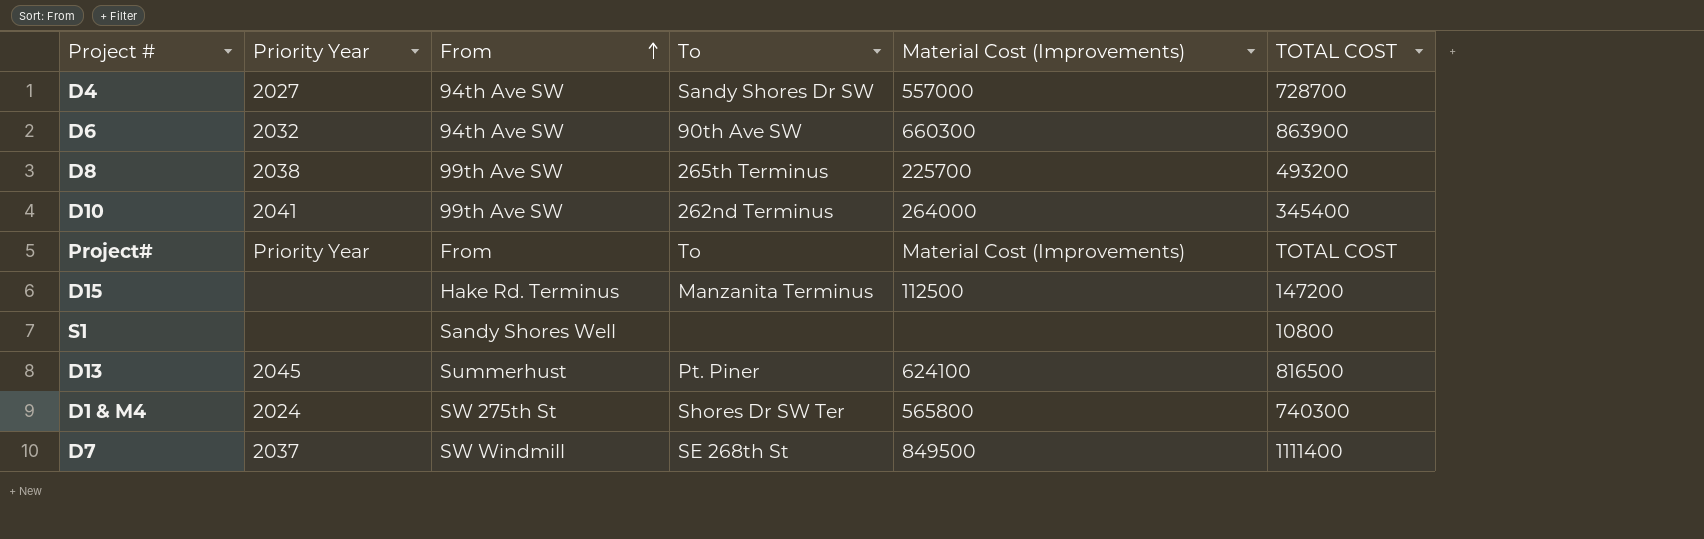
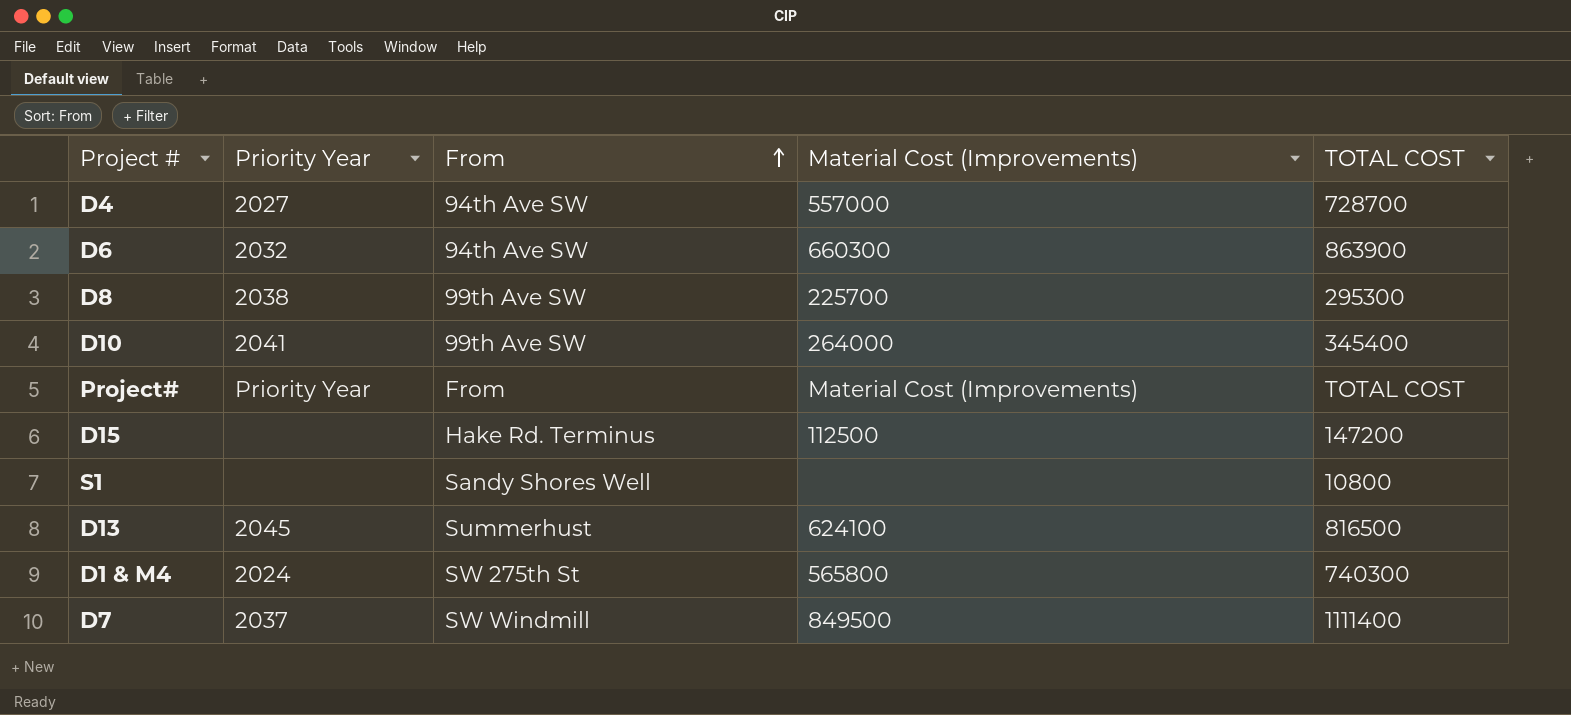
column To | position: 4 -> none
D8 | TOTAL COST: 493200 -> 295300

